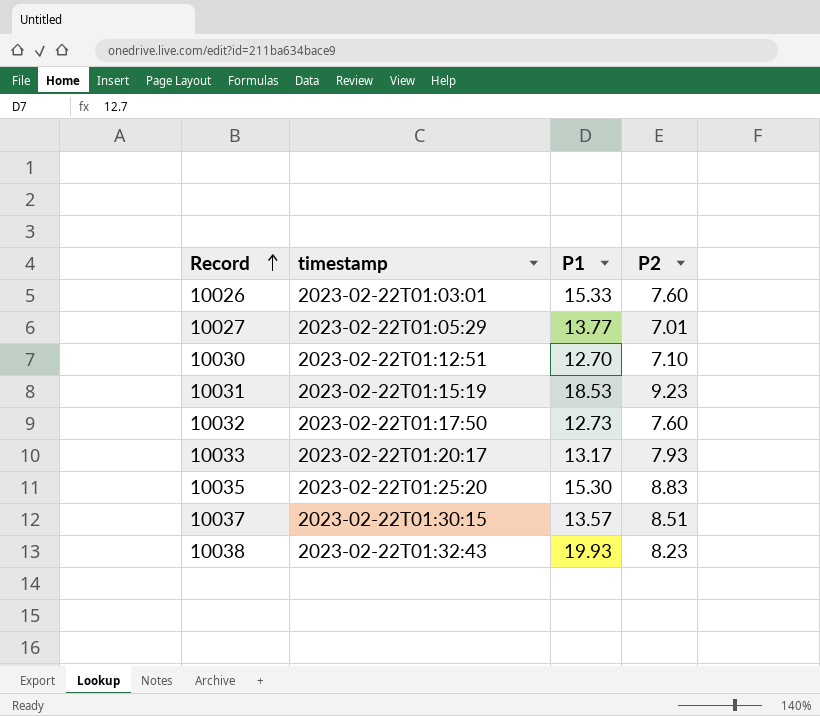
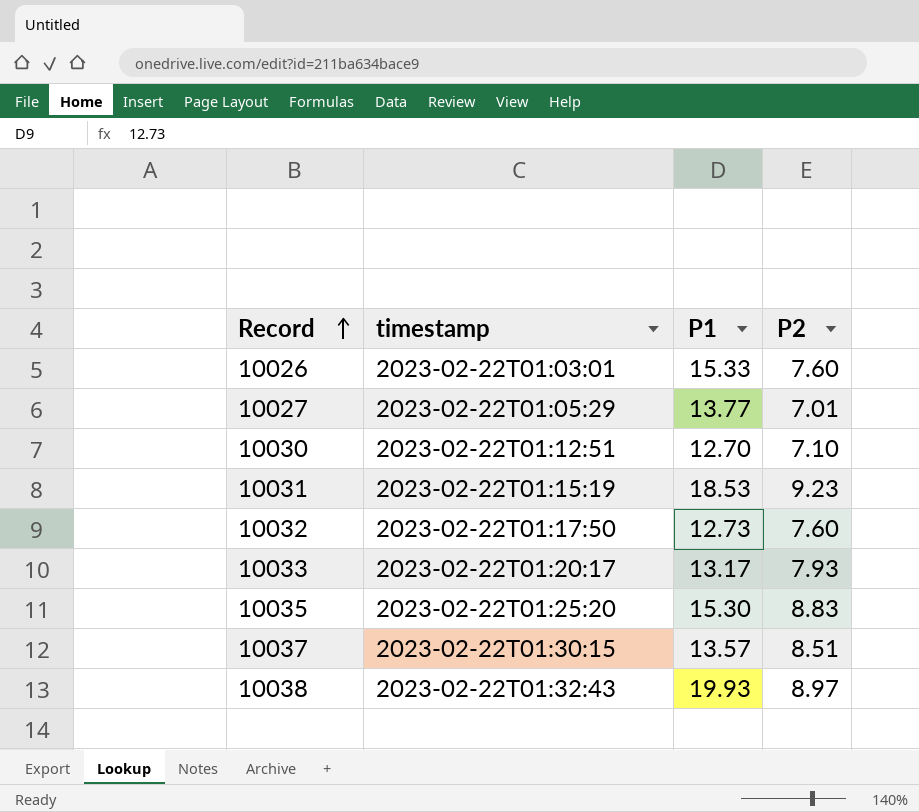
10038 | P2: 8.23 -> 8.97

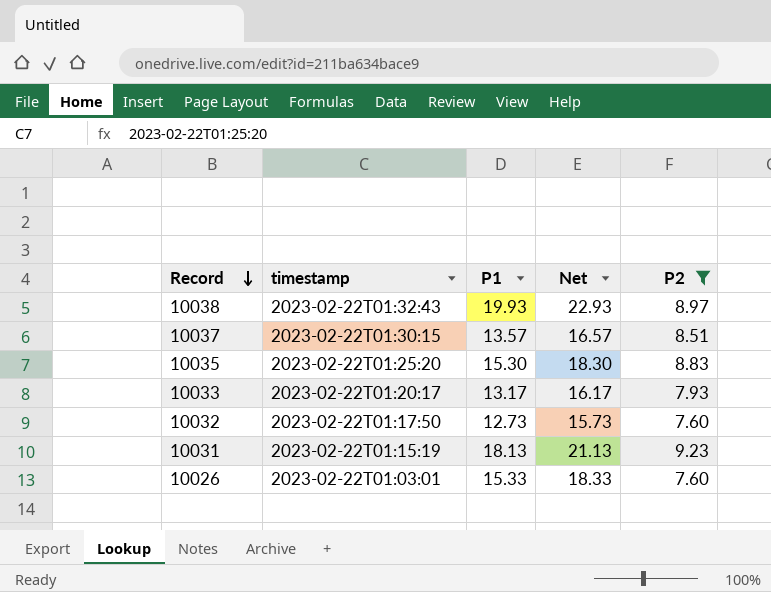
filter: none -> P2 >= 7.60
row order: Record ascending -> Record descending
column Net | formula: none -> [P1] + 3
10031 | P1: 18.53 -> 18.13

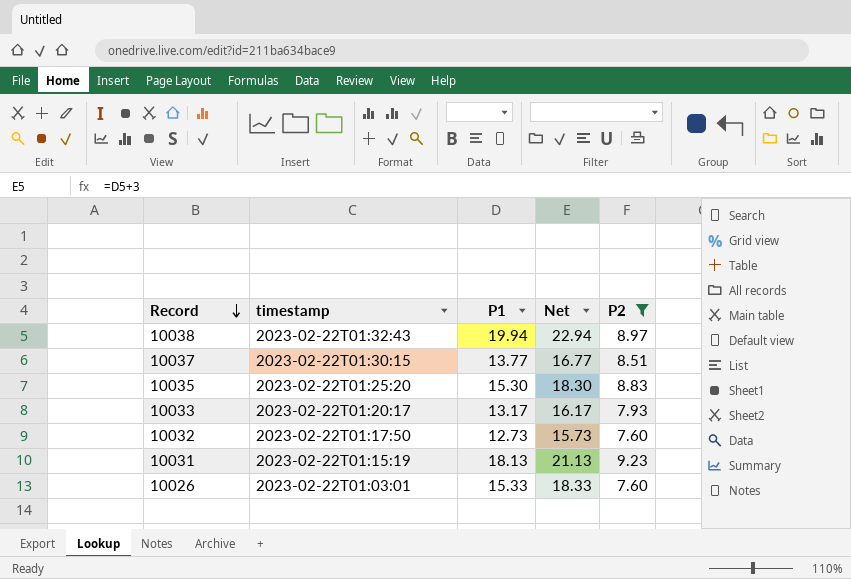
10038 | P1: 19.93 -> 19.94
10038 | Net: 22.93 -> 22.94
10037 | P1: 13.57 -> 13.77
10037 | Net: 16.57 -> 16.77

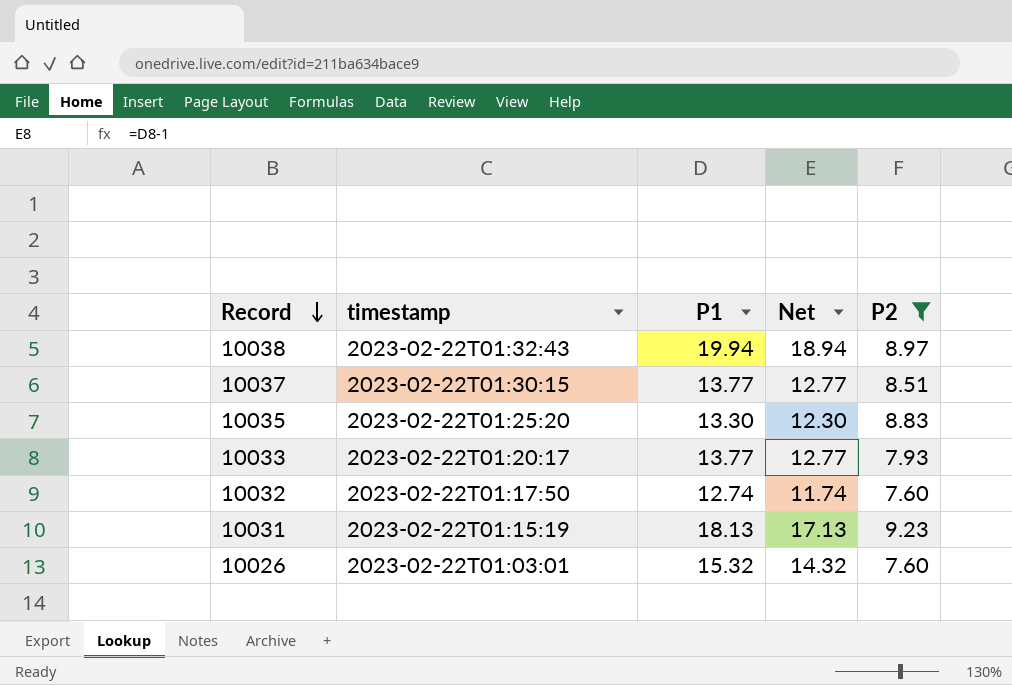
column Net | formula: [P1] + 3 -> [P1] - 1
10035 | P1: 15.30 -> 13.30
10033 | P1: 13.17 -> 13.77
10032 | P1: 12.73 -> 12.74
10026 | P1: 15.33 -> 15.32

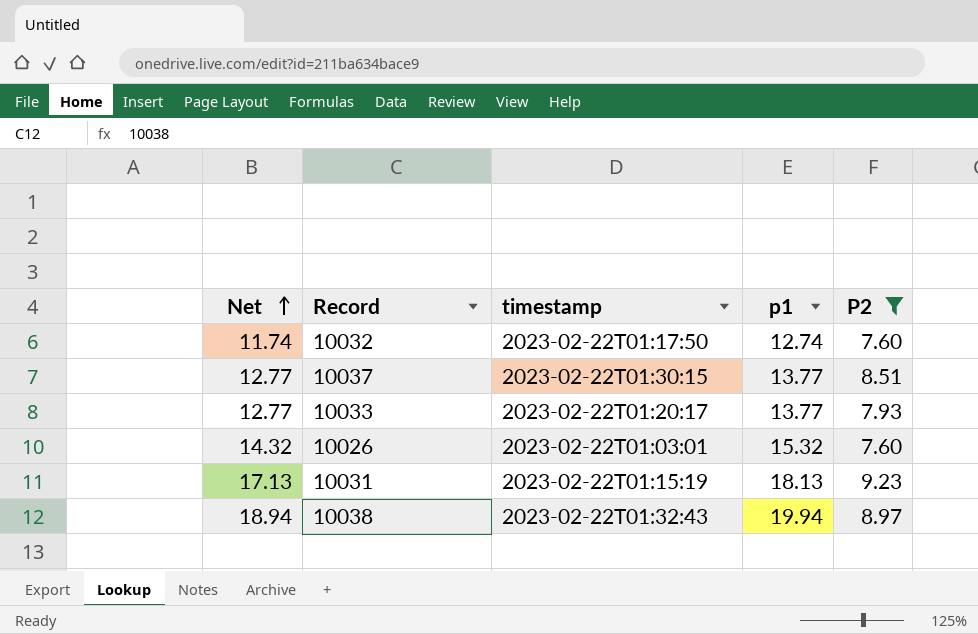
row order: Record descending -> Net ascending
column Net | position: 4 -> 1
column name: P1 -> p1
row 10035: 2023-02-22T01:25:20 | 13.30 | 12.30 | 8.83 -> none

